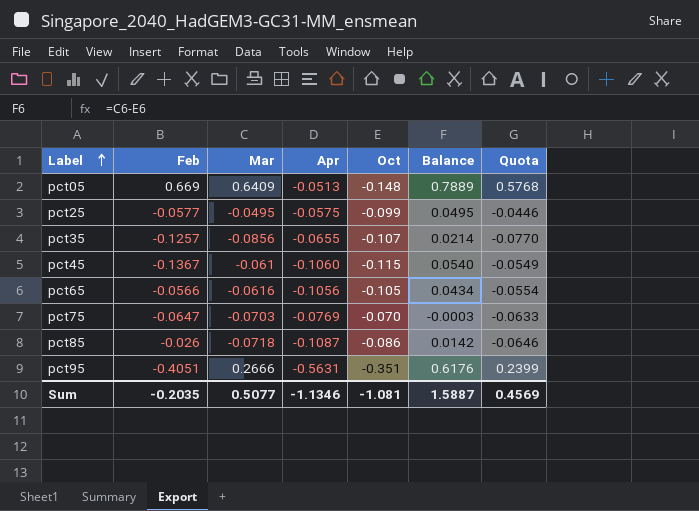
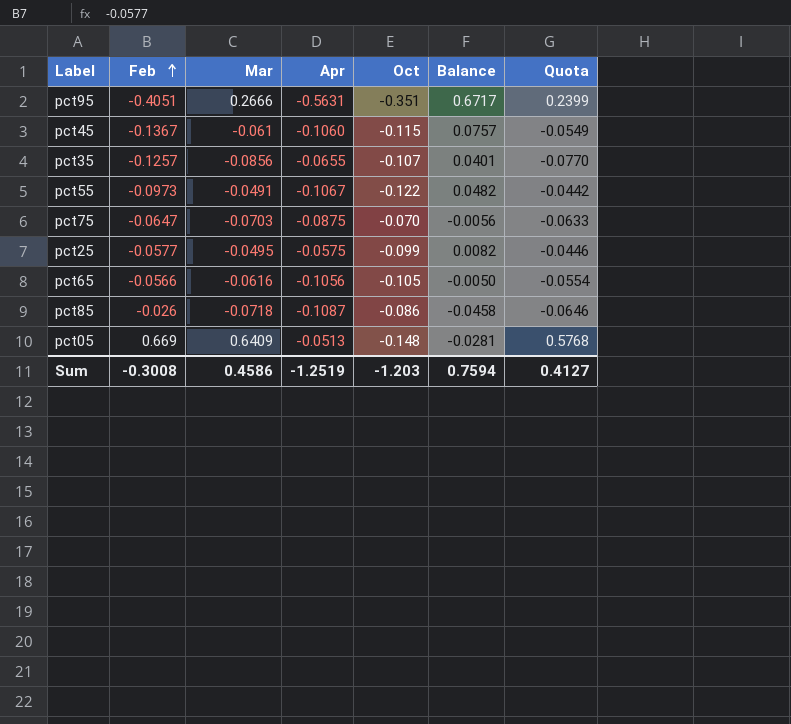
row order: Label ascending -> Feb ascending
column Balance | formula: [Mar] - [Oct] -> [Mar] - [Feb]
row pct55: none -> -0.0973 | -0.0491 | -0.1067 | -0.122 | 0.0482 | -0.0442
pct75 | Apr: -0.0769 -> -0.0875
Sum | Feb: -0.2035 -> -0.3008
Sum | Mar: 0.5077 -> 0.4586
Sum | Apr: -1.1346 -> -1.2519
Sum | Oct: -1.081 -> -1.203
Sum | Balance: 1.5887 -> 0.7594
Sum | Quota: 0.4569 -> 0.4127

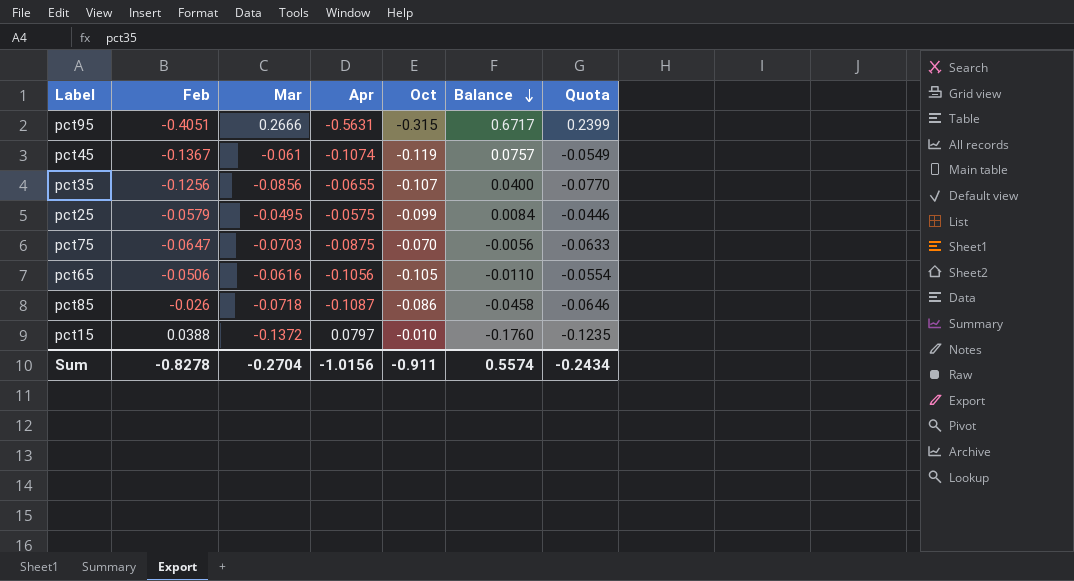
row order: Feb ascending -> Balance descending
row pct55: -0.0973 | -0.0491 | -0.1067 | -0.122 | 0.0482 | -0.0442 -> none
row pct05: 0.669 | 0.6409 | -0.0513 | -0.148 | -0.0281 | 0.5768 -> none
pct95 | Oct: -0.351 -> -0.315
pct45 | Apr: -0.1060 -> -0.1074
pct45 | Oct: -0.115 -> -0.119
pct35 | Feb: -0.1257 -> -0.1256
pct35 | Balance: 0.0401 -> 0.0400
pct25 | Feb: -0.0577 -> -0.0579
pct25 | Balance: 0.0082 -> 0.0084
pct65 | Feb: -0.0566 -> -0.0506
pct65 | Balance: -0.0050 -> -0.0110
row pct15: none -> 0.0388 | -0.1372 | 0.0797 | -0.010 | -0.1760 | -0.1235
Sum | Feb: -0.3008 -> -0.8278
Sum | Mar: 0.4586 -> -0.2704
Sum | Apr: -1.2519 -> -1.0156
Sum | Oct: -1.203 -> -0.911
Sum | Balance: 0.7594 -> 0.5574
Sum | Quota: 0.4127 -> -0.2434

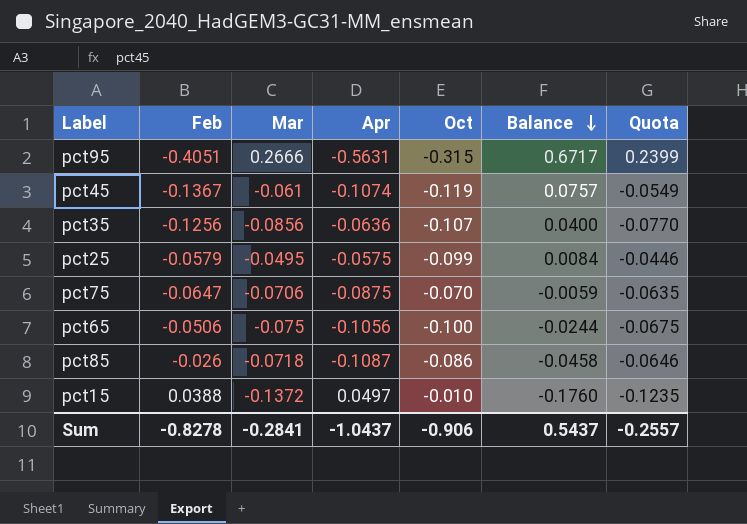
pct35 | Apr: -0.0655 -> -0.0636
pct75 | Mar: -0.0703 -> -0.0706
pct75 | Balance: -0.0056 -> -0.0059
pct75 | Quota: -0.0633 -> -0.0635
pct65 | Mar: -0.0616 -> -0.075
pct65 | Oct: -0.105 -> -0.100
pct65 | Balance: -0.0110 -> -0.0244
pct65 | Quota: -0.0554 -> -0.0675
pct15 | Apr: 0.0797 -> 0.0497
Sum | Mar: -0.2704 -> -0.2841
Sum | Apr: -1.0156 -> -1.0437
Sum | Oct: -0.911 -> -0.906
Sum | Balance: 0.5574 -> 0.5437
Sum | Quota: -0.2434 -> -0.2557

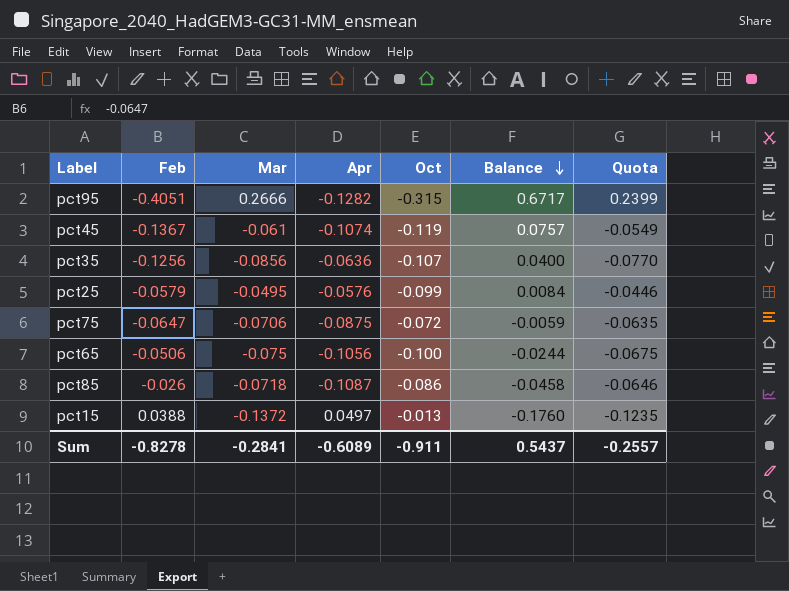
pct95 | Apr: -0.5631 -> -0.1282
pct25 | Apr: -0.0575 -> -0.0576
pct75 | Oct: -0.070 -> -0.072
pct15 | Oct: -0.010 -> -0.013
Sum | Apr: -1.0437 -> -0.6089
Sum | Oct: -0.906 -> -0.911

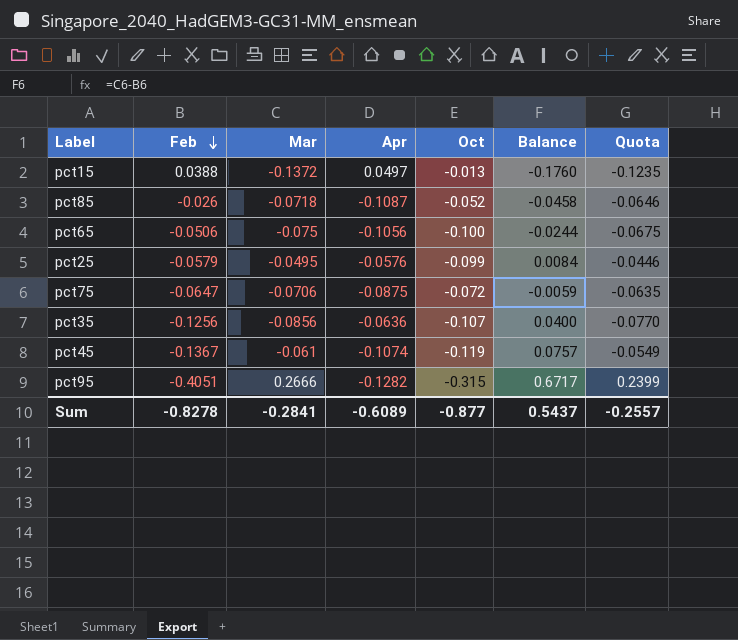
row order: Balance descending -> Feb descending
pct85 | Oct: -0.086 -> -0.052
Sum | Oct: -0.911 -> -0.877

